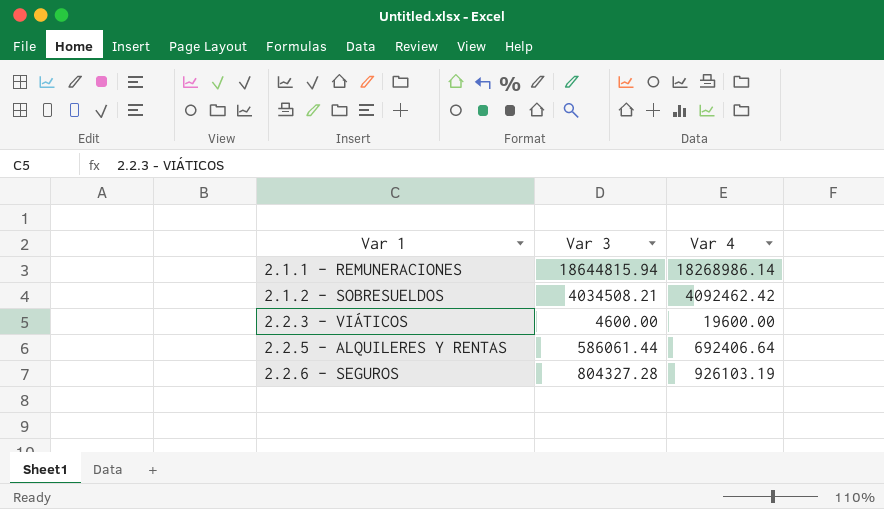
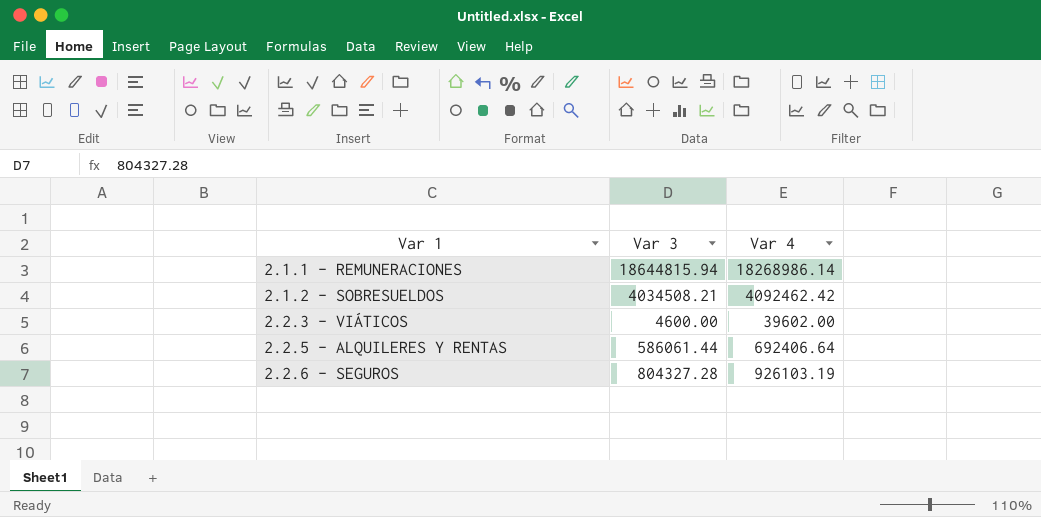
2.2.3 - VIÁTICOS | Var 4: 19600.00 -> 39602.00

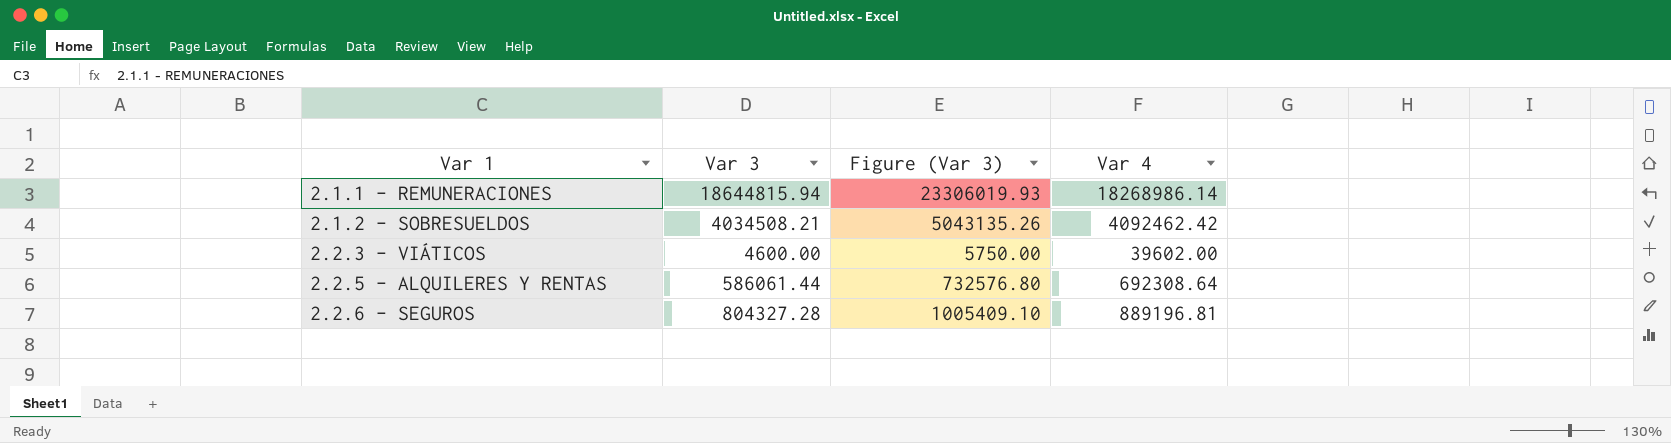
column Figure (Var 3) | formula: none -> [Var 3] * 1.25
2.2.5 - ALQUILERES Y RENTAS | Var 4: 692406.64 -> 692308.64
2.2.6 - SEGUROS | Var 4: 926103.19 -> 889196.81

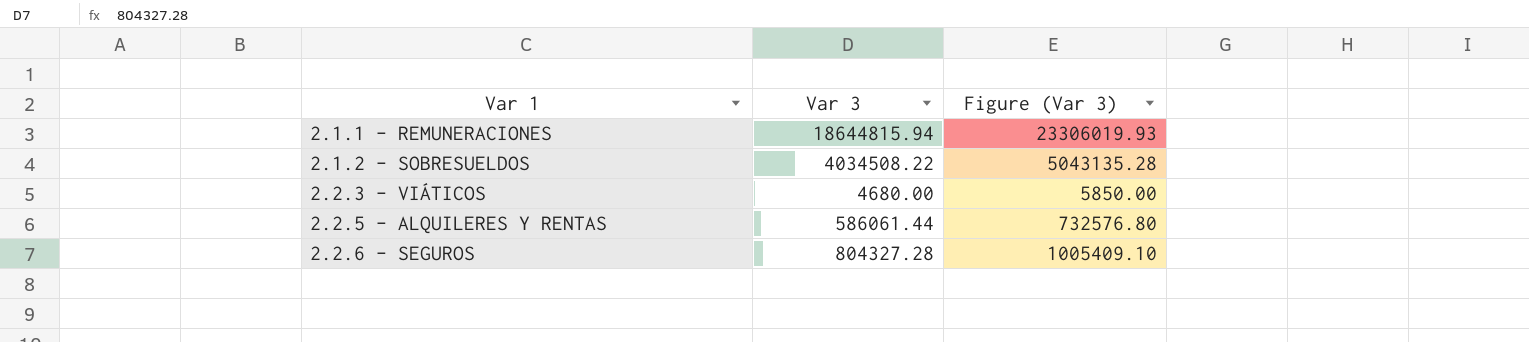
column Var 4 | position: 4 -> none
2.1.2 - SOBRESUELDOS | Var 3: 4034508.21 -> 4034508.22
2.1.2 - SOBRESUELDOS | Figure (Var 3): 5043135.26 -> 5043135.28
2.2.3 - VIÁTICOS | Var 3: 4600.00 -> 4680.00
2.2.3 - VIÁTICOS | Figure (Var 3): 5750.00 -> 5850.00

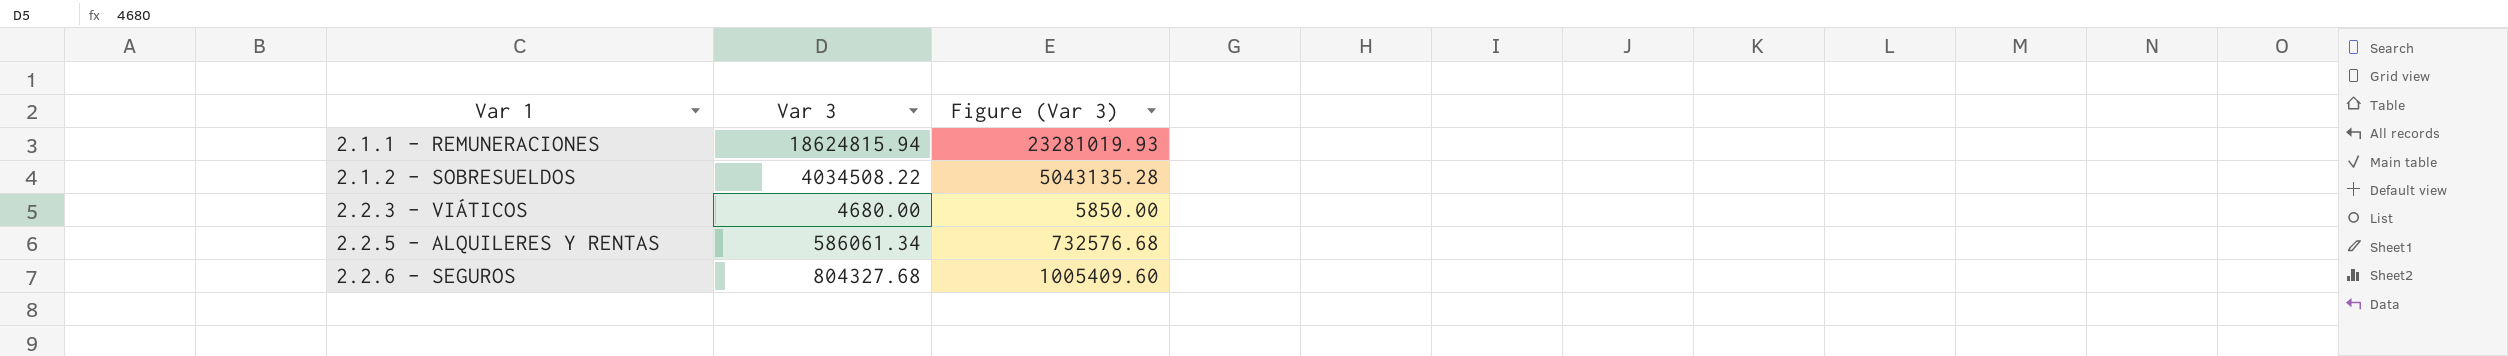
2.1.1 - REMUNERACIONES | Var 3: 18644815.94 -> 18624815.94
2.1.1 - REMUNERACIONES | Figure (Var 3): 23306019.93 -> 23281019.93
2.2.5 - ALQUILERES Y RENTAS | Var 3: 586061.44 -> 586061.34
2.2.5 - ALQUILERES Y RENTAS | Figure (Var 3): 732576.80 -> 732576.68
2.2.6 - SEGUROS | Var 3: 804327.28 -> 804327.68
2.2.6 - SEGUROS | Figure (Var 3): 1005409.10 -> 1005409.60

